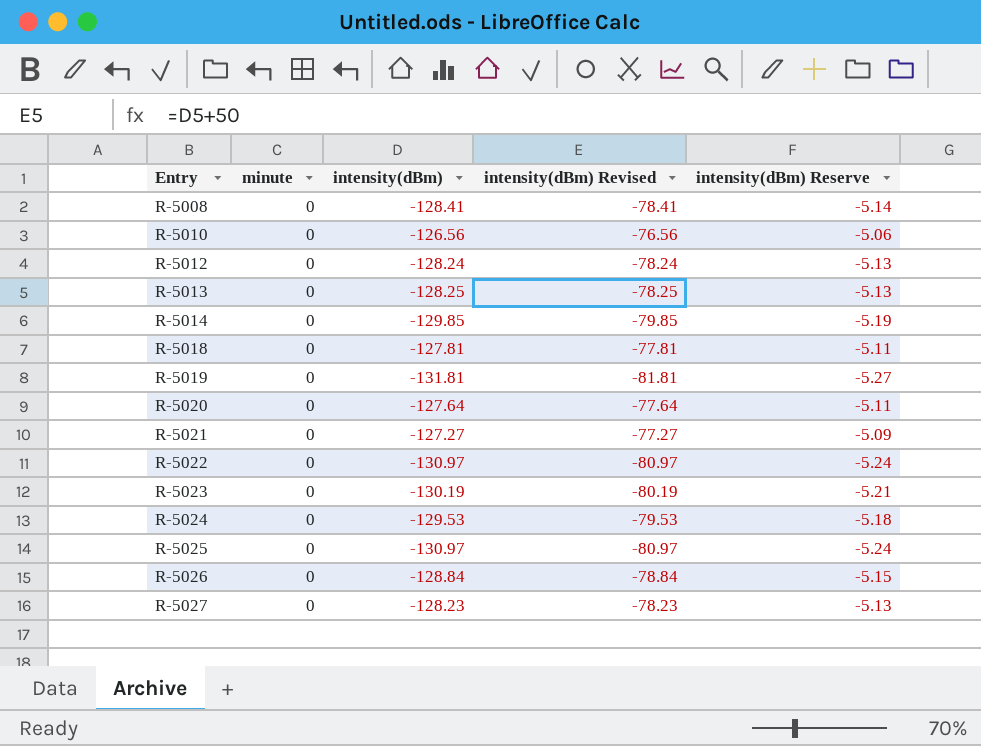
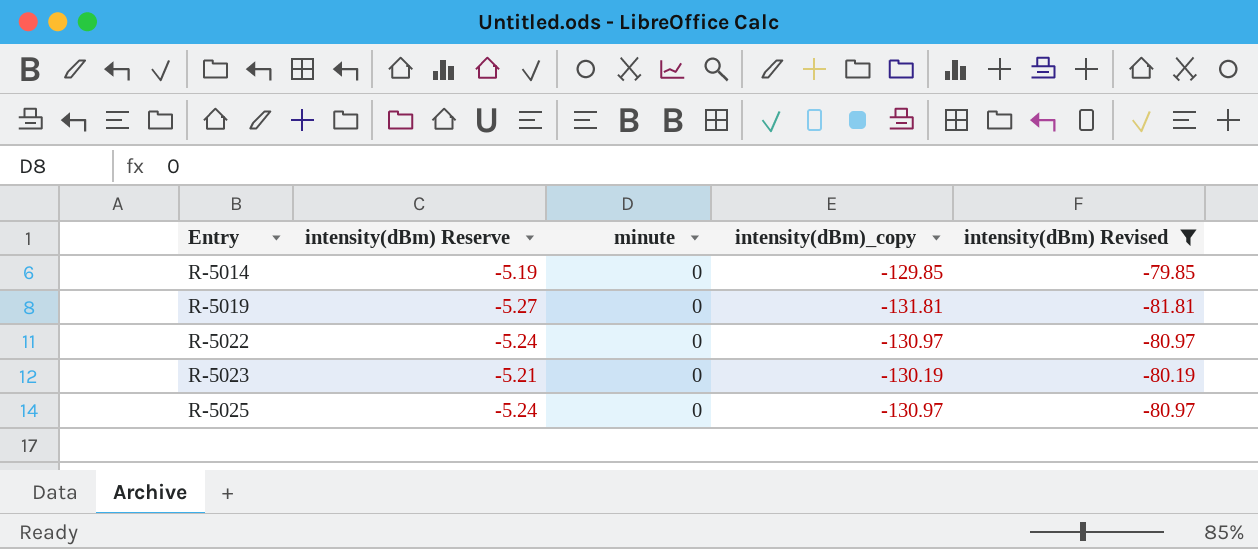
filter: none -> intensity(dBm) Revised <= -79.85
column intensity(dBm) Reserve | position: 5 -> 2
column name: intensity(dBm) -> intensity(dBm)_copy

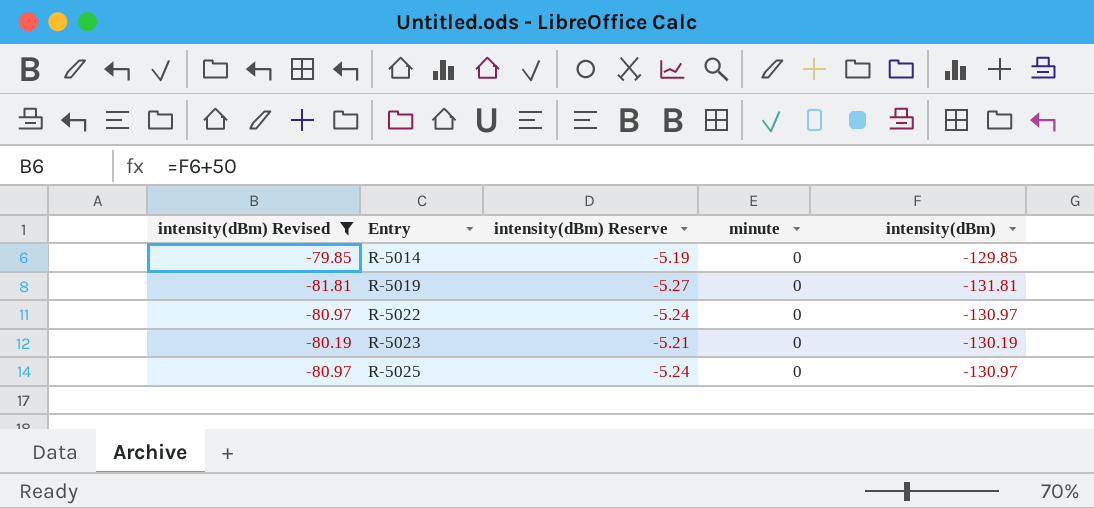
column intensity(dBm) Revised | position: 5 -> 1
column name: intensity(dBm)_copy -> intensity(dBm)

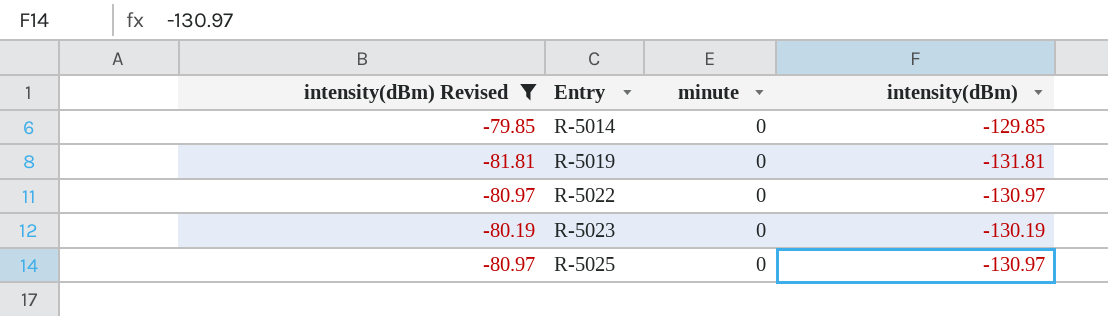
column intensity(dBm) Reserve | formula: [intensity(dBm)] * 0.04 -> none

